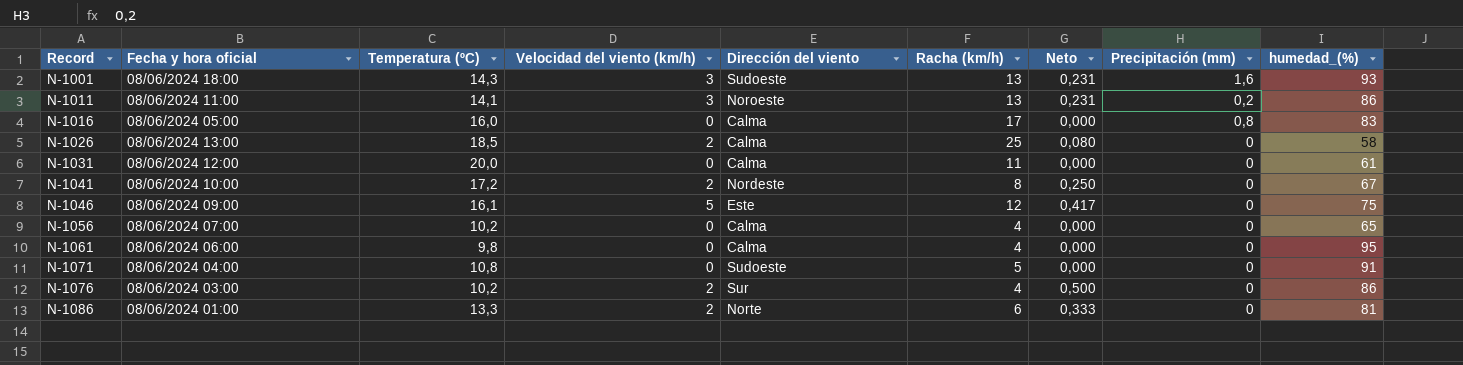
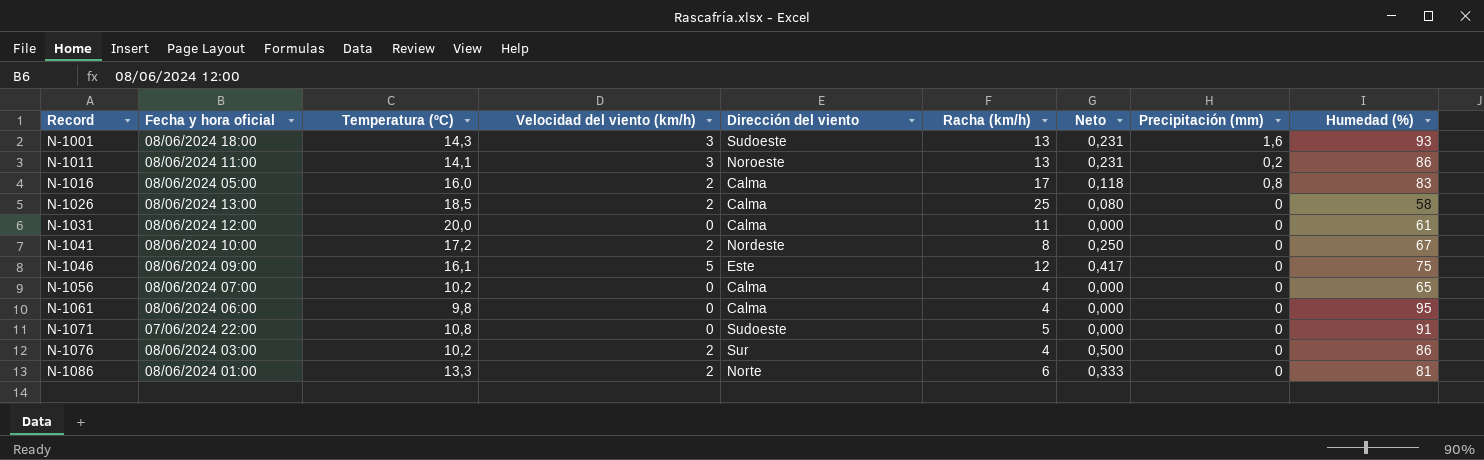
column name: humedad_(%) -> Humedad (%)
N-1016 | Velocidad del viento (km/h): 0 -> 2
N-1016 | Neto: 0,000 -> 0,118
N-1071 | Fecha y hora oficial: 08/06/2024 04:00 -> 07/06/2024 22:00

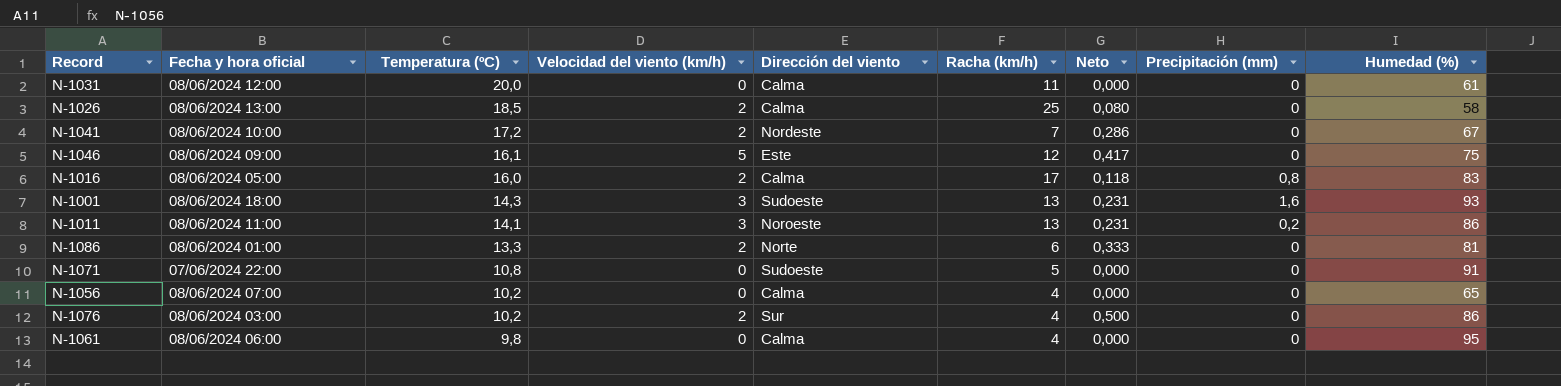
row order: Record ascending -> Temperatura (ºC) descending
N-1041 | Racha (km/h): 8 -> 7
N-1041 | Neto: 0,250 -> 0,286

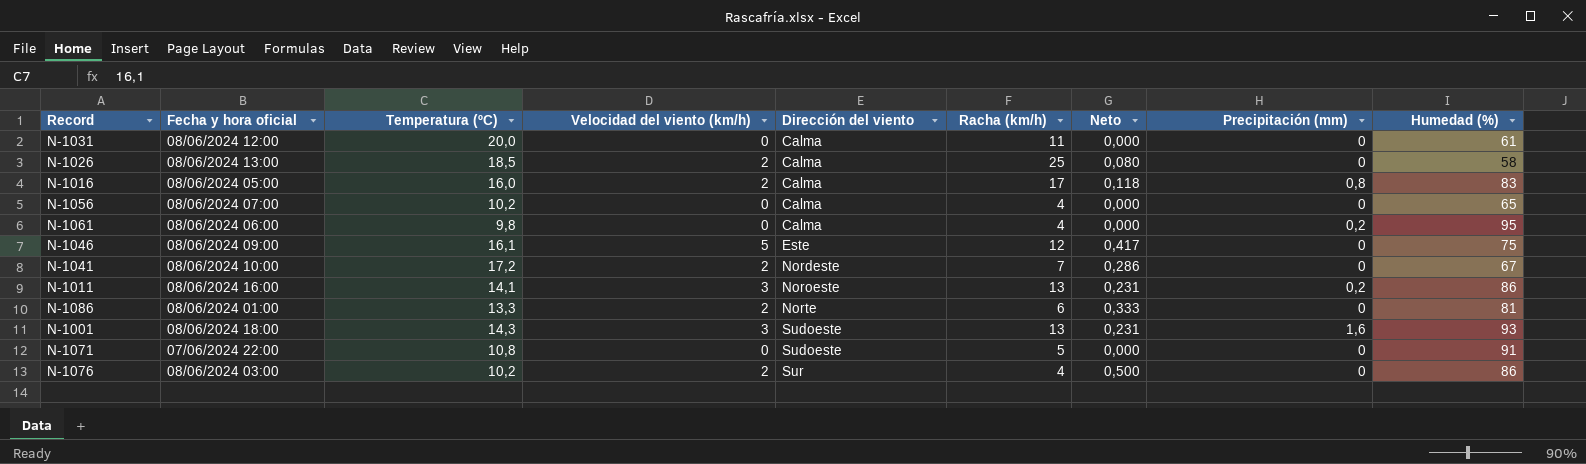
row order: Temperatura (ºC) descending -> Dirección del viento ascending
N-1061 | Precipitación (mm): 0 -> 0,2
N-1011 | Fecha y hora oficial: 08/06/2024 11:00 -> 08/06/2024 16:00

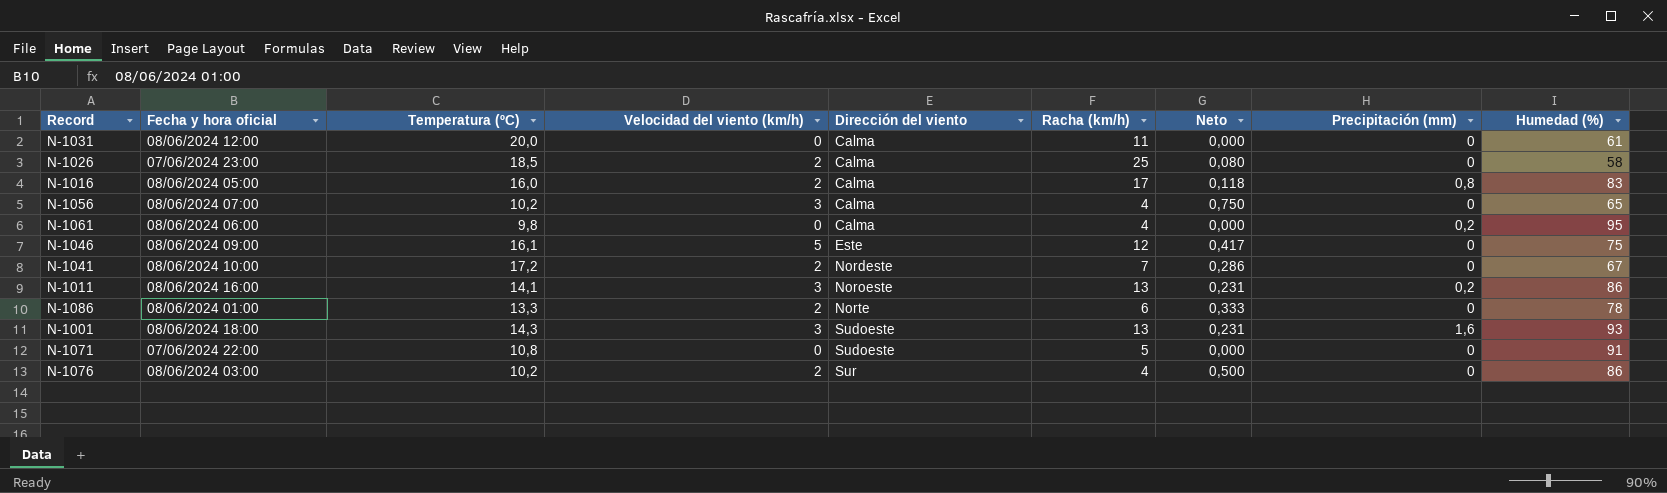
N-1026 | Fecha y hora oficial: 08/06/2024 13:00 -> 07/06/2024 23:00
N-1056 | Velocidad del viento (km/h): 0 -> 3
N-1056 | Neto: 0,000 -> 0,750
N-1086 | Humedad (%): 81 -> 78

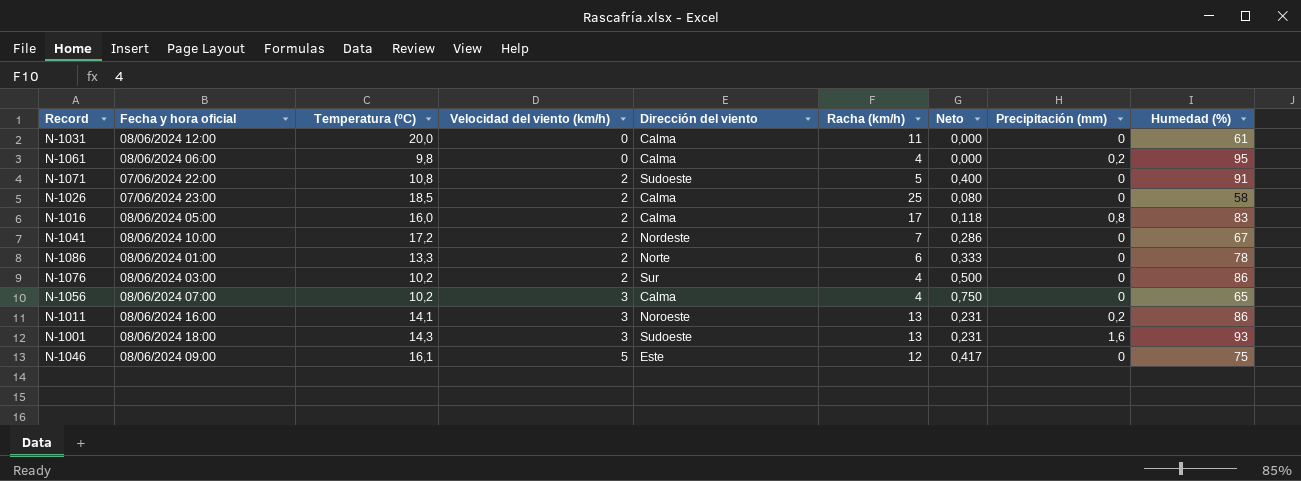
row order: Dirección del viento ascending -> Velocidad del viento (km/h) ascending
N-1071 | Velocidad del viento (km/h): 0 -> 2
N-1071 | Neto: 0,000 -> 0,400

